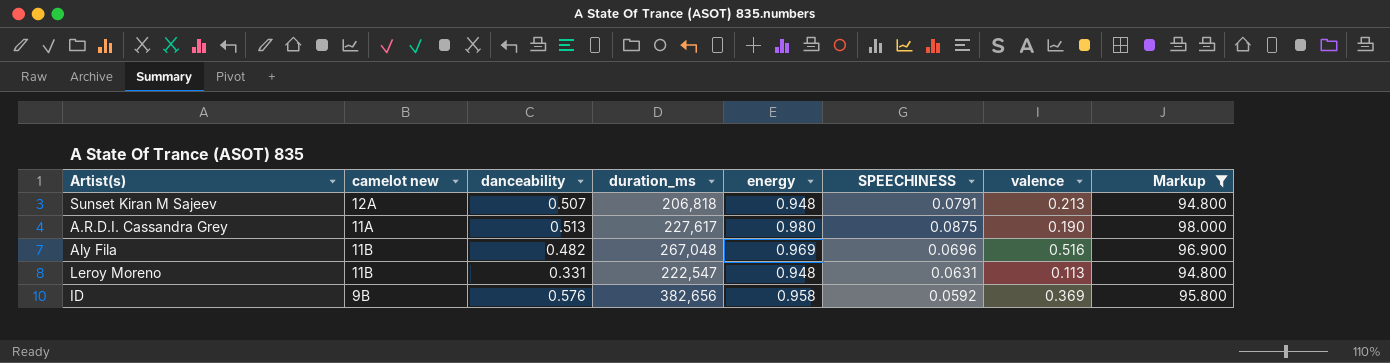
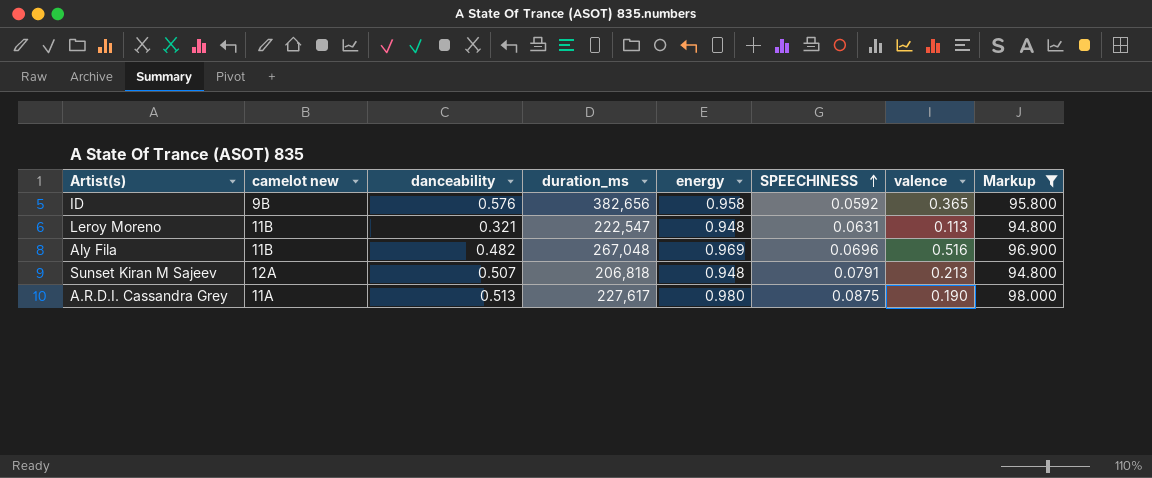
row order: none -> SPEECHINESS ascending
ID | valence: 0.369 -> 0.365
Leroy Moreno | danceability: 0.331 -> 0.321

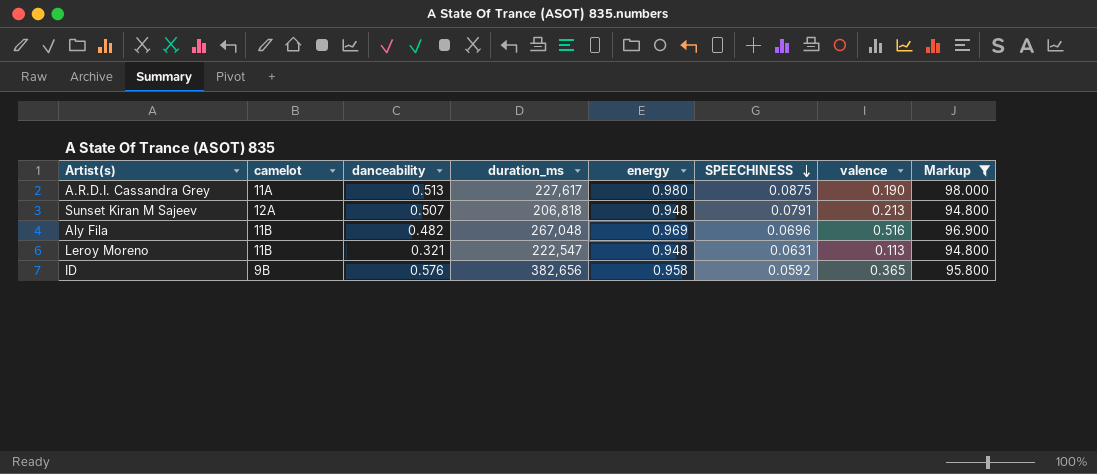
row order: SPEECHINESS ascending -> SPEECHINESS descending
column name: camelot new -> camelot

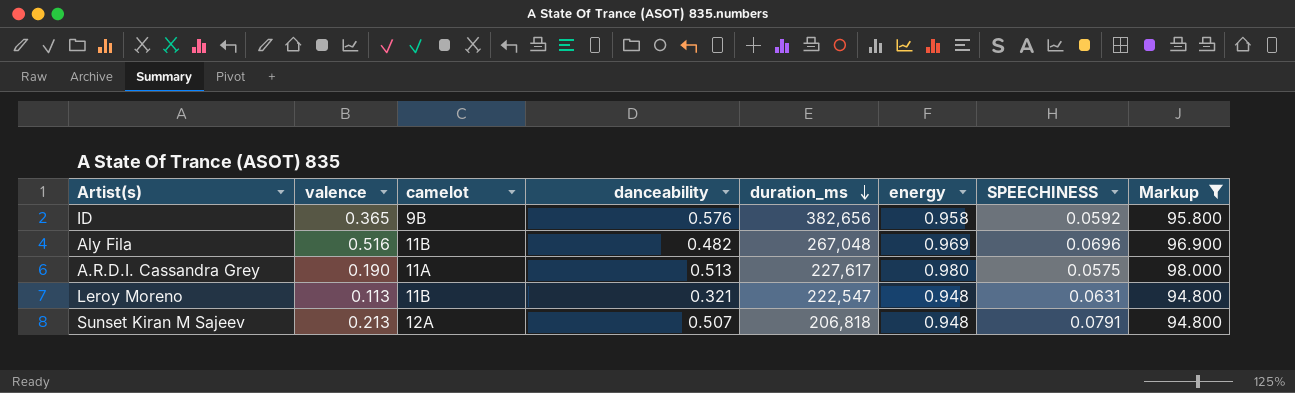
row order: SPEECHINESS descending -> duration_ms descending
column valence | position: 7 -> 2
A.R.D.I. Cassandra Grey | SPEECHINESS: 0.0875 -> 0.0575

